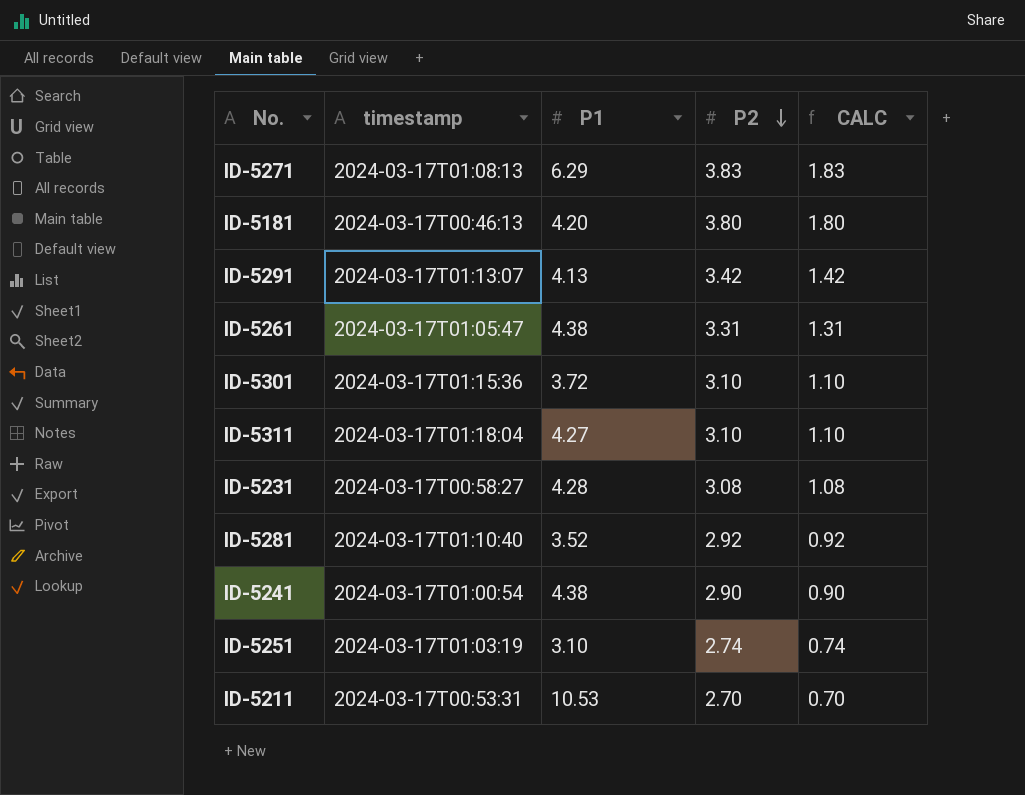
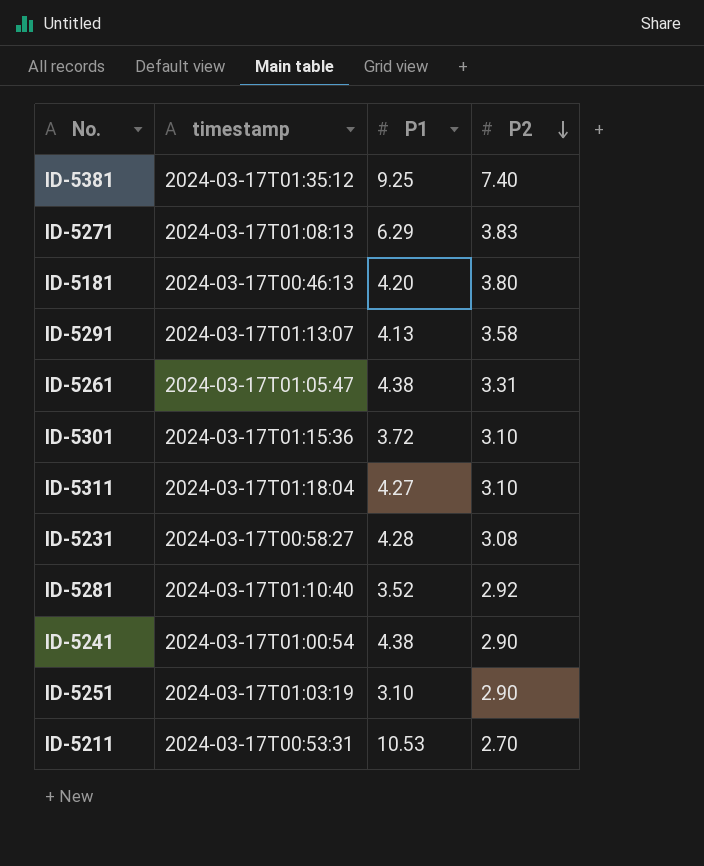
column CALC | formula: [P2] - 2 -> none
row ID-5381: none -> 2024-03-17T01:35:12 | 9.25 | 7.40
ID-5291 | P2: 3.42 -> 3.58
ID-5251 | P2: 2.74 -> 2.90

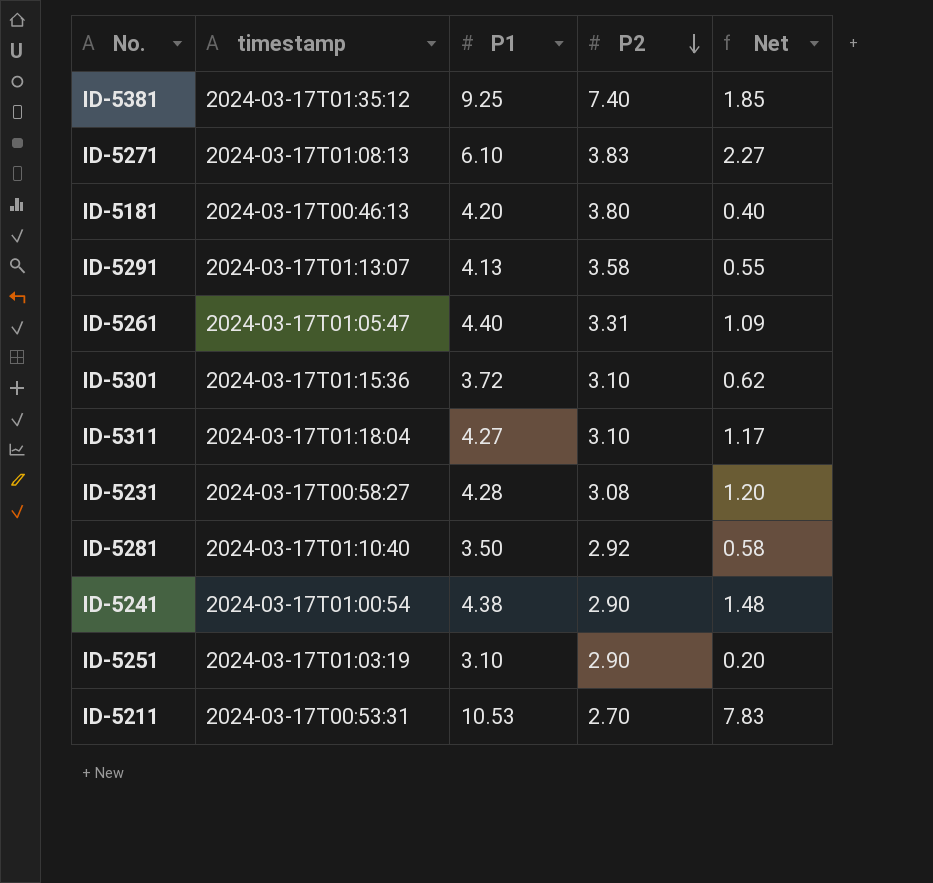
column Net | formula: none -> [P1] - [P2]
ID-5271 | P1: 6.29 -> 6.10
ID-5261 | P1: 4.38 -> 4.40
ID-5281 | P1: 3.52 -> 3.50

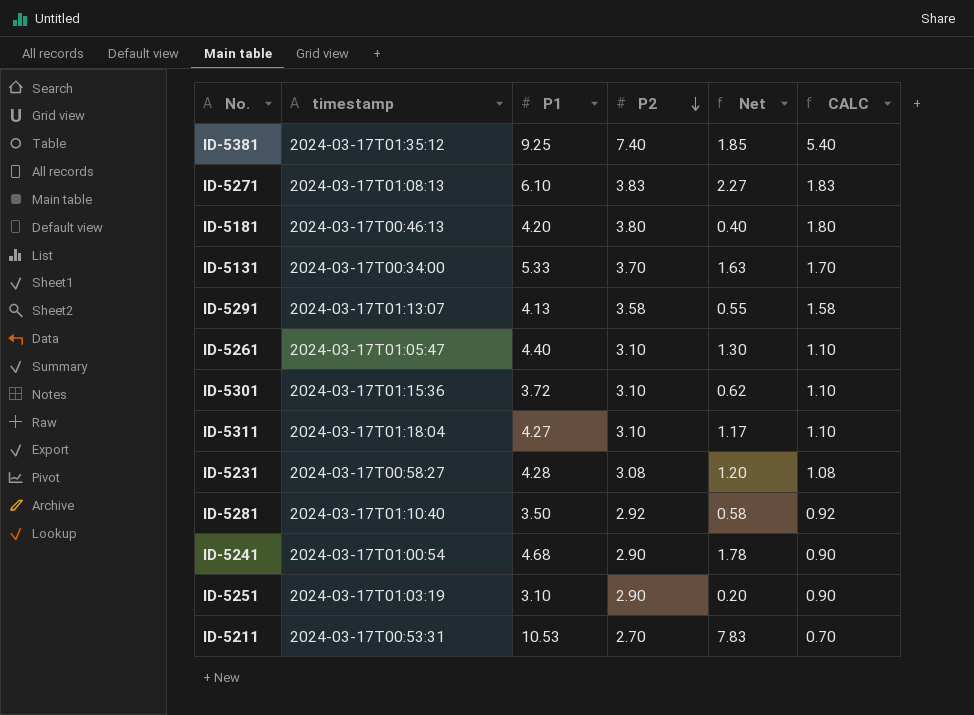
column CALC | formula: none -> [P2] - 2
row ID-5131: none -> 2024-03-17T00:34:00 | 5.33 | 3.70 | 1.63 | 1.70
ID-5261 | P2: 3.31 -> 3.10
ID-5261 | Net: 1.09 -> 1.30
ID-5241 | P1: 4.38 -> 4.68
ID-5241 | Net: 1.48 -> 1.78

